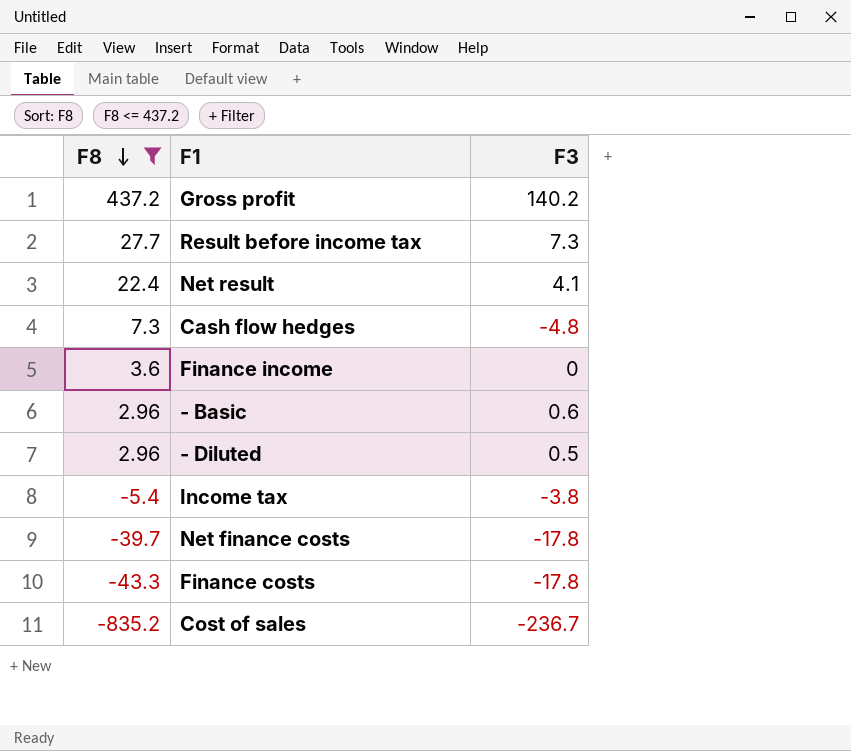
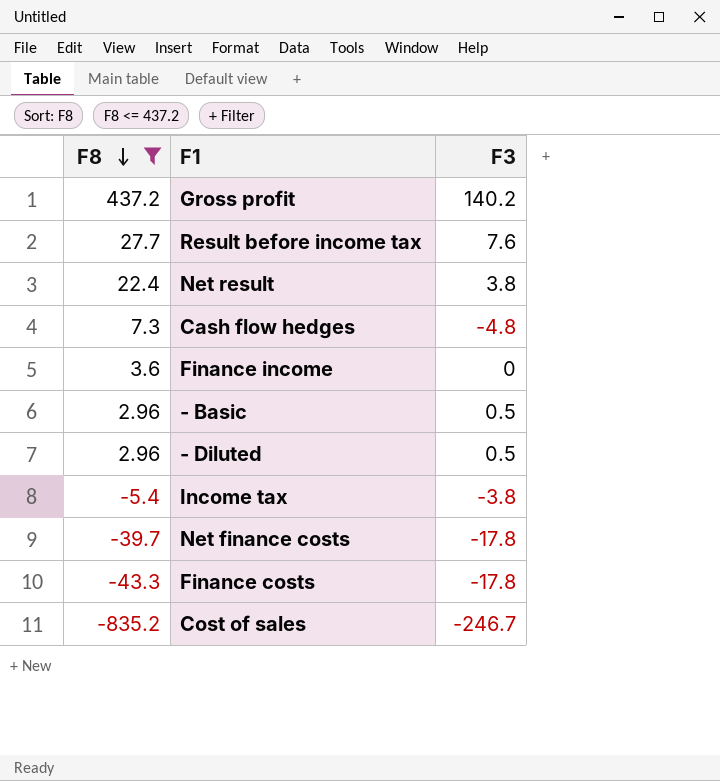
Result before income tax | F3: 7.3 -> 7.6
Net result | F3: 4.1 -> 3.8
- Basic | F3: 0.6 -> 0.5
Cost of sales | F3: -236.7 -> -246.7

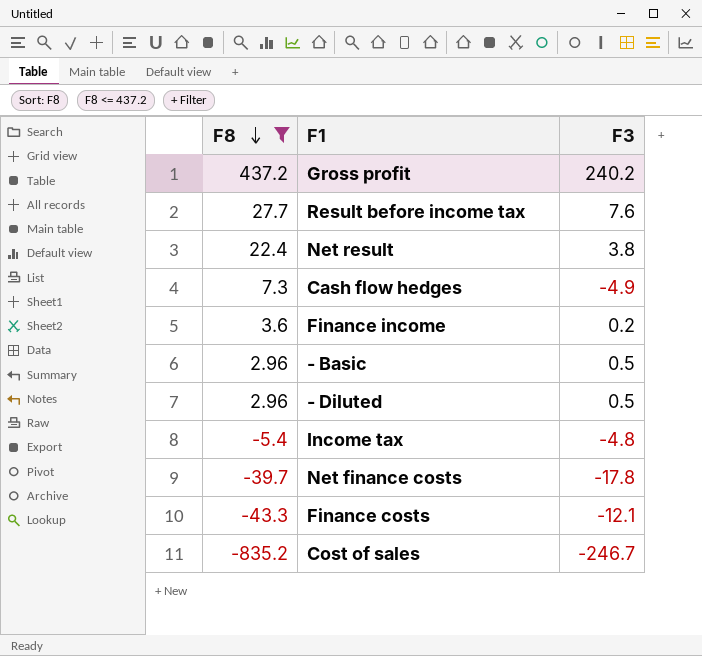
Gross profit | F3: 140.2 -> 240.2
Cash flow hedges | F3: -4.8 -> -4.9
Finance income | F3: 0 -> 0.2
Income tax | F3: -3.8 -> -4.8
Finance costs | F3: -17.8 -> -12.1

